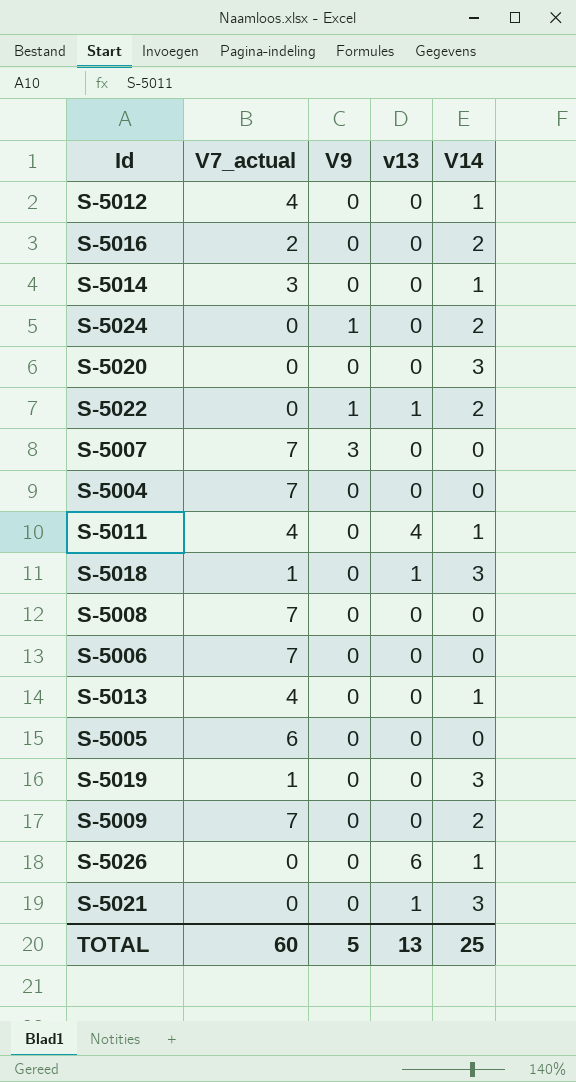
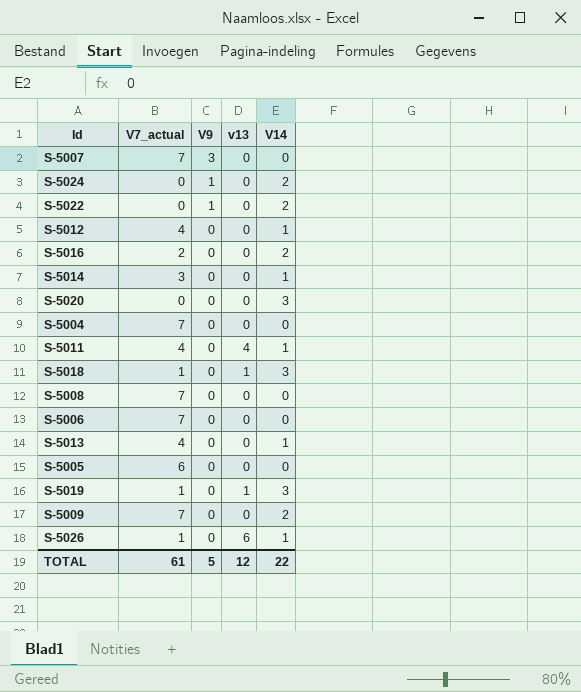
row order: none -> V9 descending
row S-5021: 0 | 0 | 1 | 3 -> none
S-5022 | v13: 1 -> 0
S-5019 | v13: 0 -> 1
S-5026 | V7_actual: 0 -> 1
TOTAL | V7_actual: 60 -> 61
TOTAL | v13: 13 -> 12
TOTAL | V14: 25 -> 22

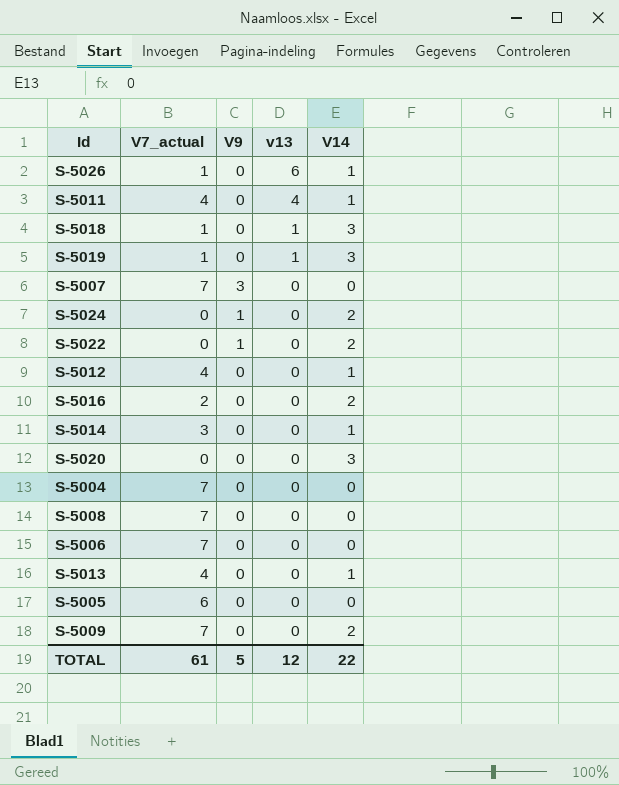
row order: V9 descending -> v13 descending

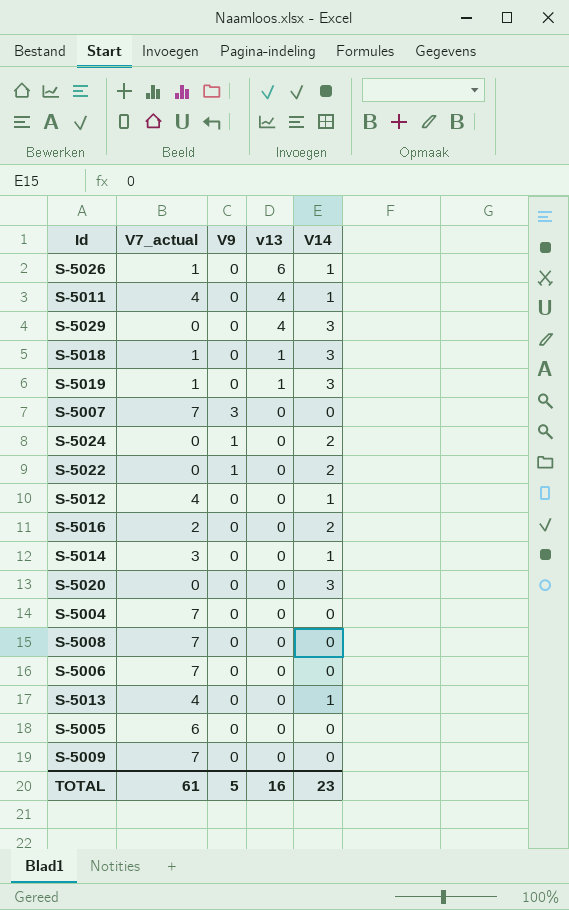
row S-5029: none -> 0 | 0 | 4 | 3
S-5009 | V14: 2 -> 0
TOTAL | v13: 12 -> 16
TOTAL | V14: 22 -> 23

